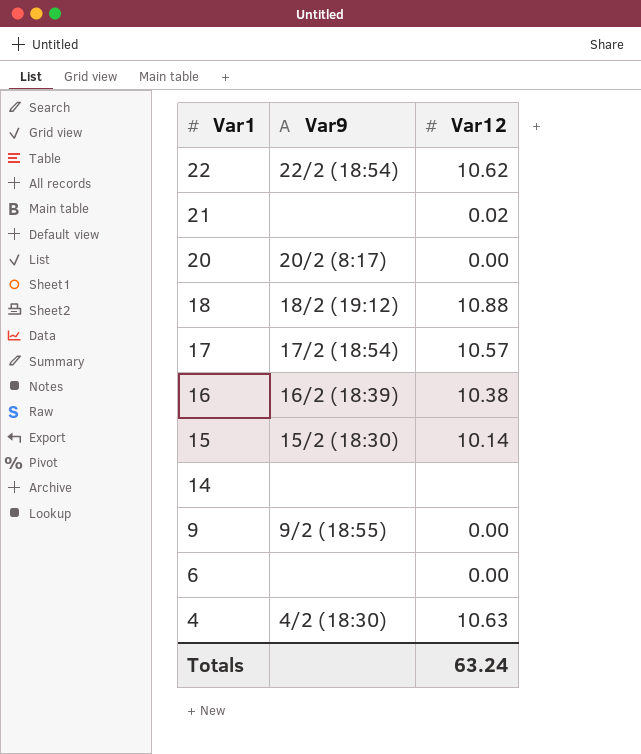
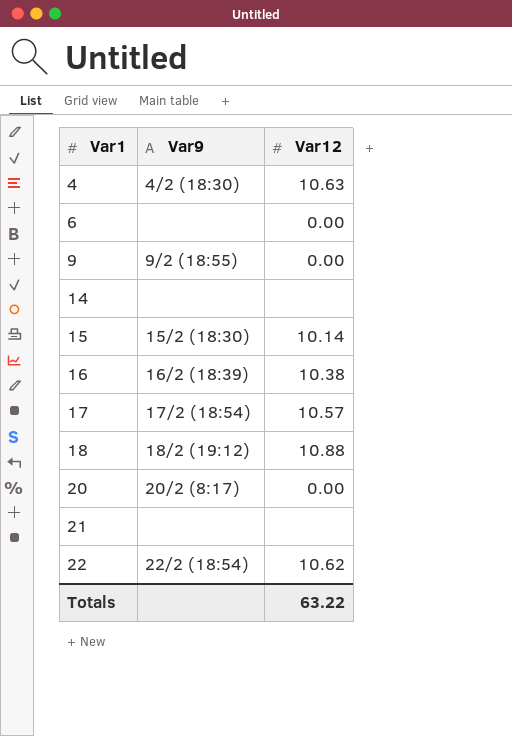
row order: Var1 descending -> Var1 ascending
21 | Var12: 0.02 -> none
Totals | Var12: 63.24 -> 63.22

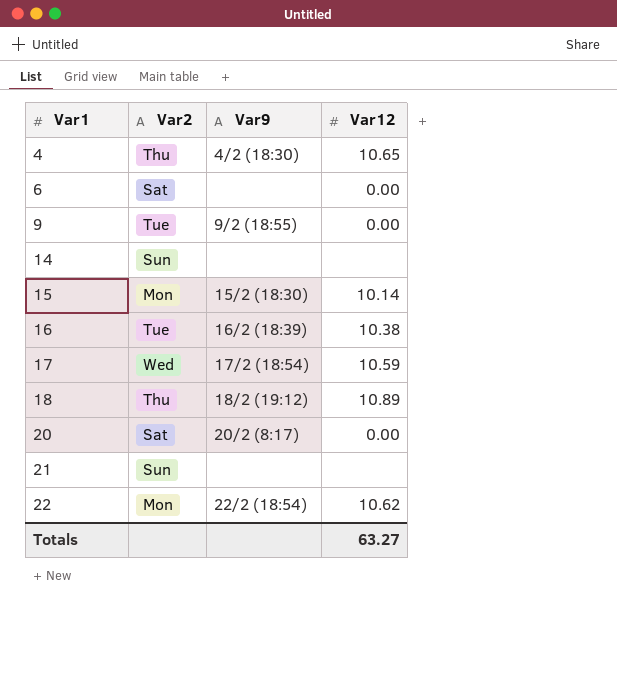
column Var2 | position: none -> 2
4 | Var12: 10.63 -> 10.65
17 | Var12: 10.57 -> 10.59
18 | Var12: 10.88 -> 10.89
Totals | Var12: 63.22 -> 63.27

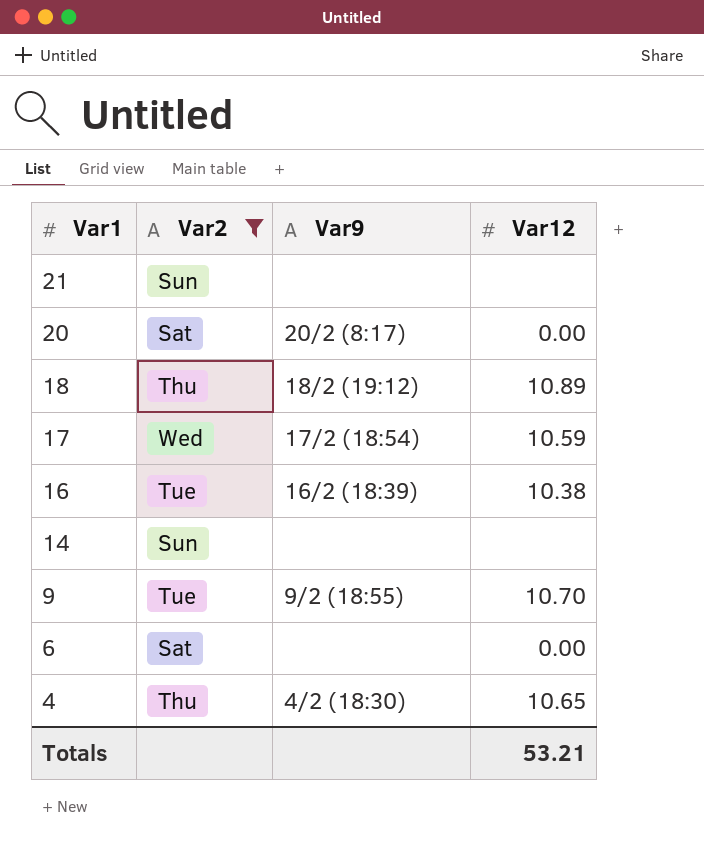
filter: none -> Var2 != Mon
row order: Var1 ascending -> Var1 descending
9 | Var12: 0.00 -> 10.70
Totals | Var12: 63.27 -> 53.21

